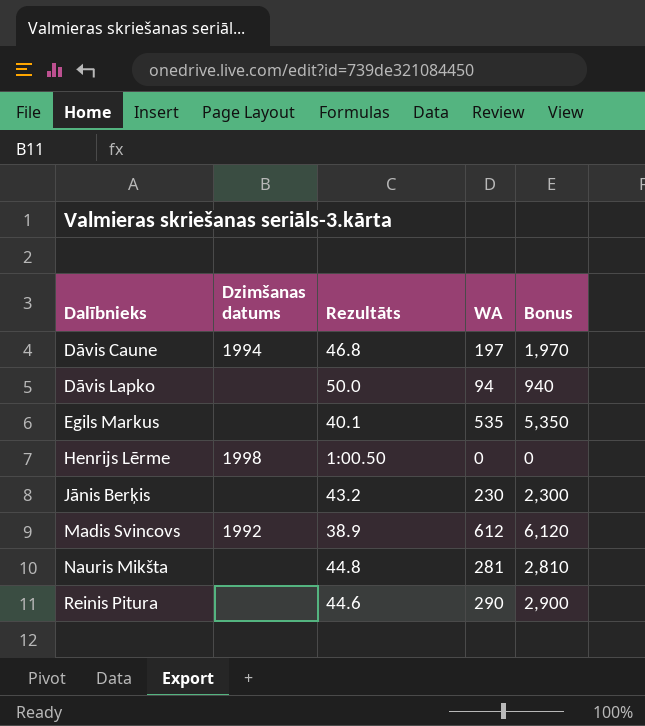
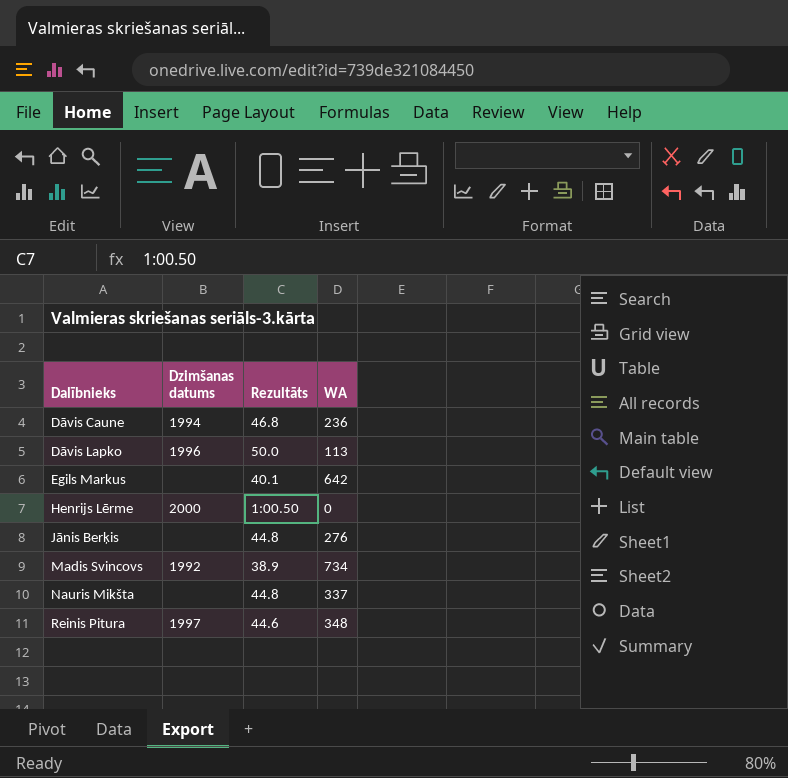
column Bonus | formula: [WA] * 10 -> none
Dāvis Caune | WA: 197 -> 236
Dāvis Lapko | Dzimšanas datums: none -> 1996
Dāvis Lapko | WA: 94 -> 113
Egils Markus | WA: 535 -> 642
Henrijs Lērme | Dzimšanas datums: 1998 -> 2000
Jānis Berķis | Rezultāts: 43.2 -> 44.8
Jānis Berķis | WA: 230 -> 276
Madis Svincovs | WA: 612 -> 734
Nauris Mikšta | WA: 281 -> 337
Reinis Pitura | Dzimšanas datums: none -> 1997
Reinis Pitura | WA: 290 -> 348

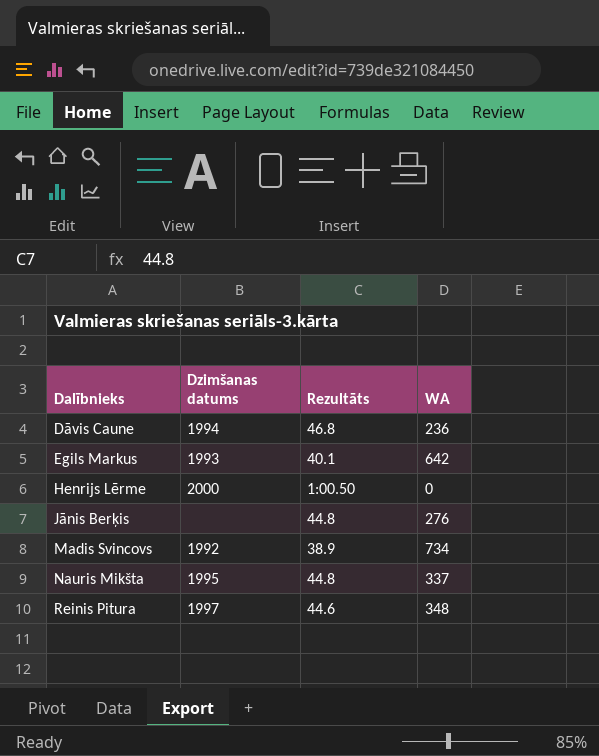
row Dāvis Lapko: 1996 | 50.0 | 113 -> none
Egils Markus | Dzimšanas datums: none -> 1993
Nauris Mikšta | Dzimšanas datums: none -> 1995

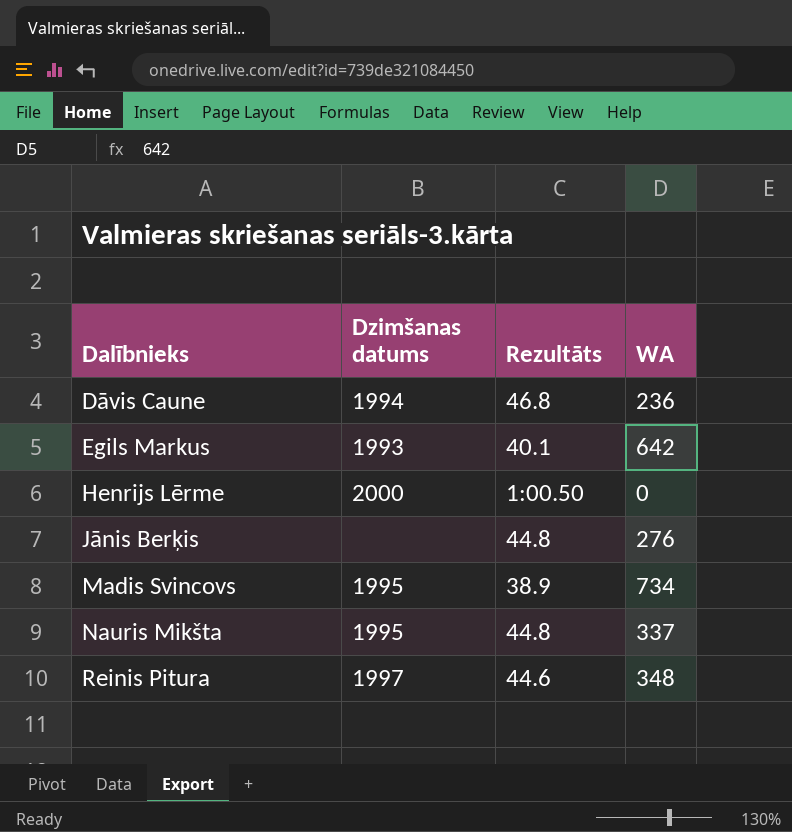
Madis Svincovs | Dzimšanas datums: 1992 -> 1995

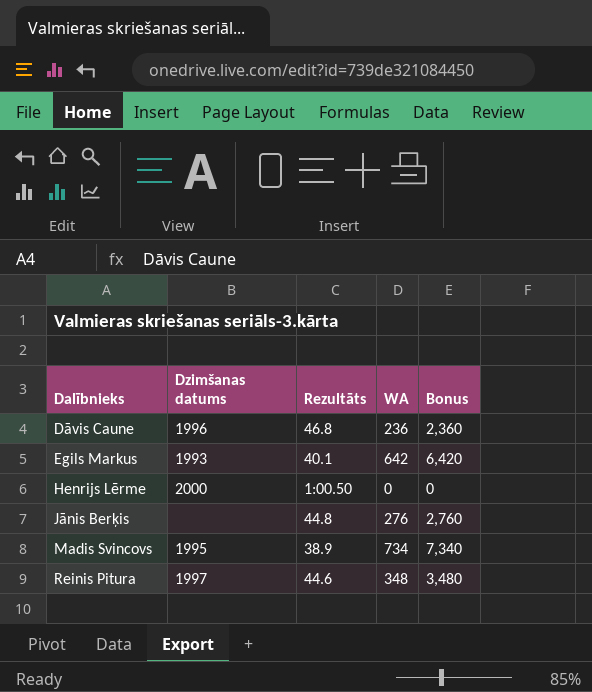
column Bonus | formula: none -> [WA] * 10
row Nauris Mikšta: 1995 | 44.8 | 337 -> none
Dāvis Caune | Dzimšanas datums: 1994 -> 1996

